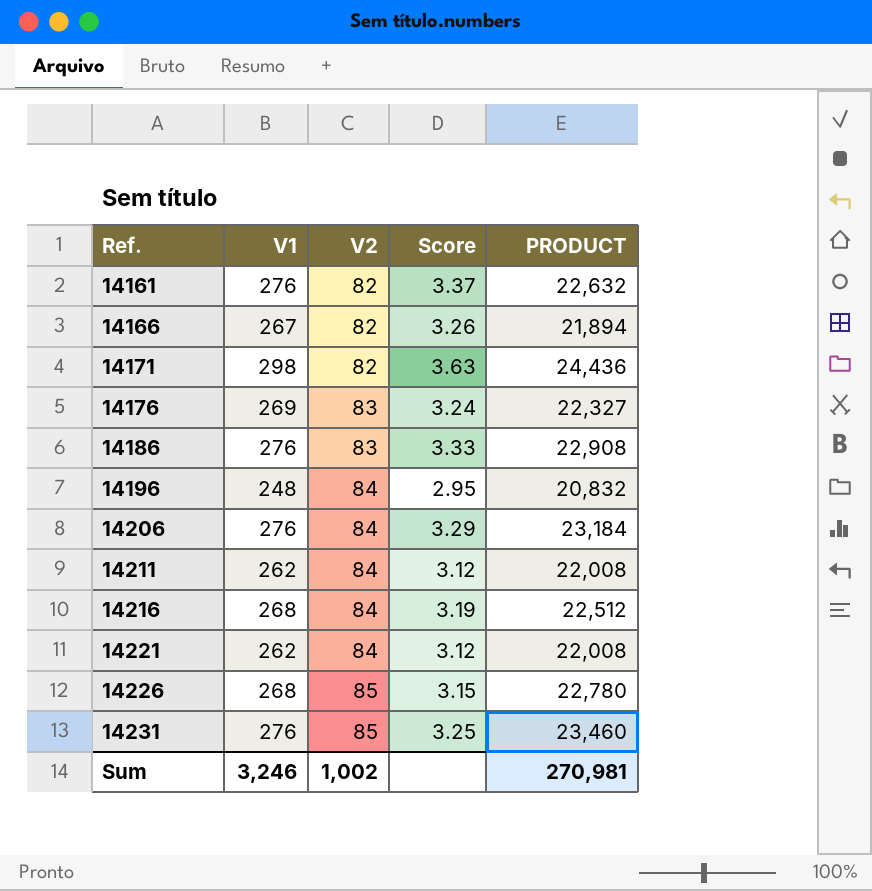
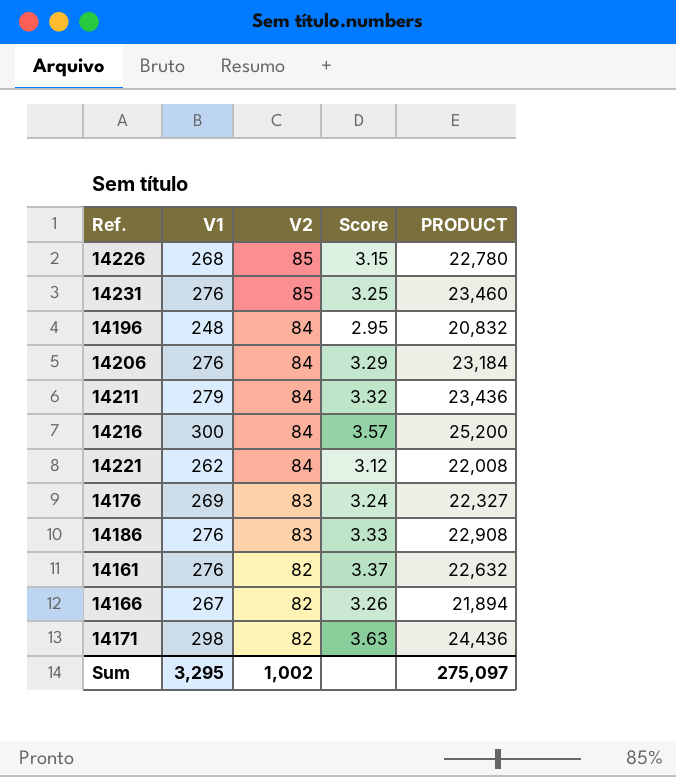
row order: Ref. ascending -> V2 descending
14211 | V1: 262 -> 279
14211 | Score: 3.12 -> 3.32
14211 | PRODUCT: 22,008 -> 23,436
14216 | V1: 268 -> 300
14216 | Score: 3.19 -> 3.57
14216 | PRODUCT: 22,512 -> 25,200
Sum | V1: 3,246 -> 3,295
Sum | PRODUCT: 270,981 -> 275,097

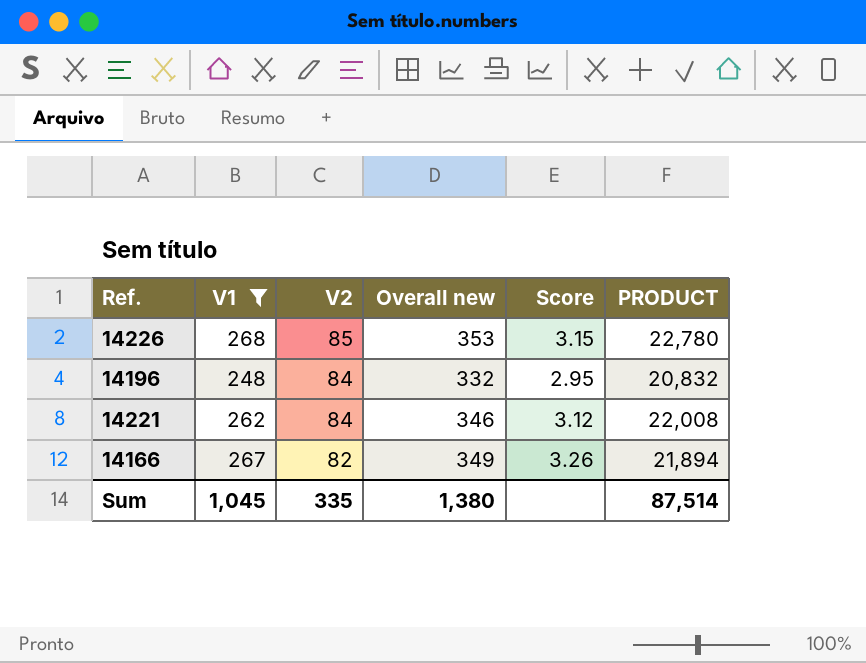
filter: none -> V1 <= 268
column Overall new | formula: none -> [V1] + [V2]
Sum | V1: 3,295 -> 1,045
Sum | V2: 1,002 -> 335
Sum | PRODUCT: 275,097 -> 87,514

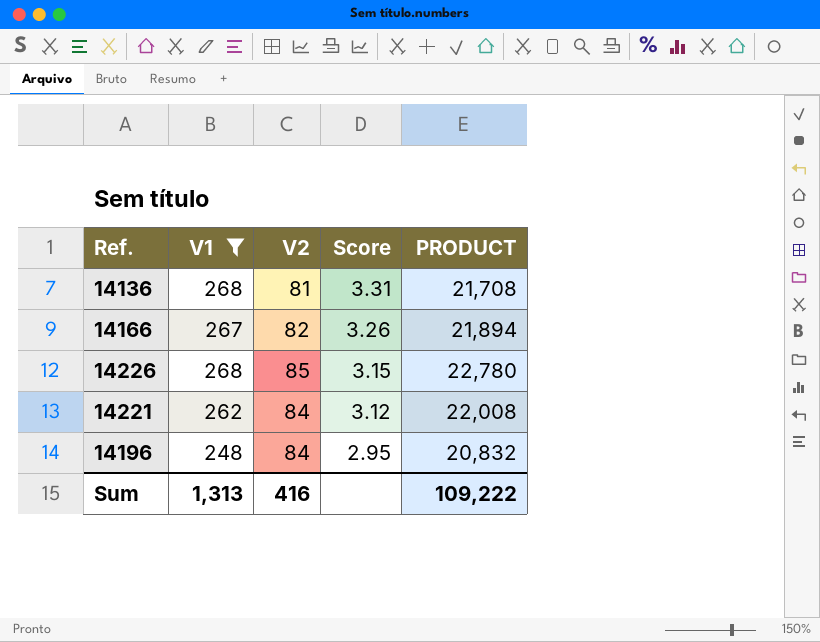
row order: V2 descending -> Score descending
column Overall new | formula: [V1] + [V2] -> none
row 14136: none -> 268 | 81 | 3.31 | 21,708
Sum | V1: 1,045 -> 1,313
Sum | V2: 335 -> 416
Sum | PRODUCT: 87,514 -> 109,222

